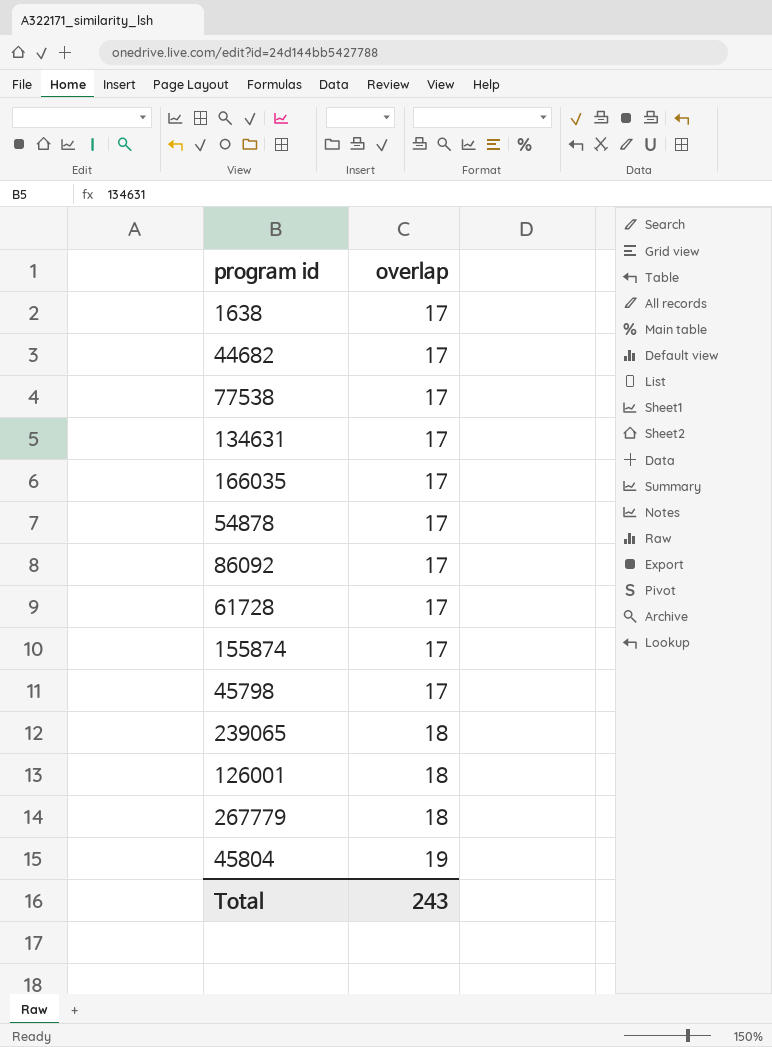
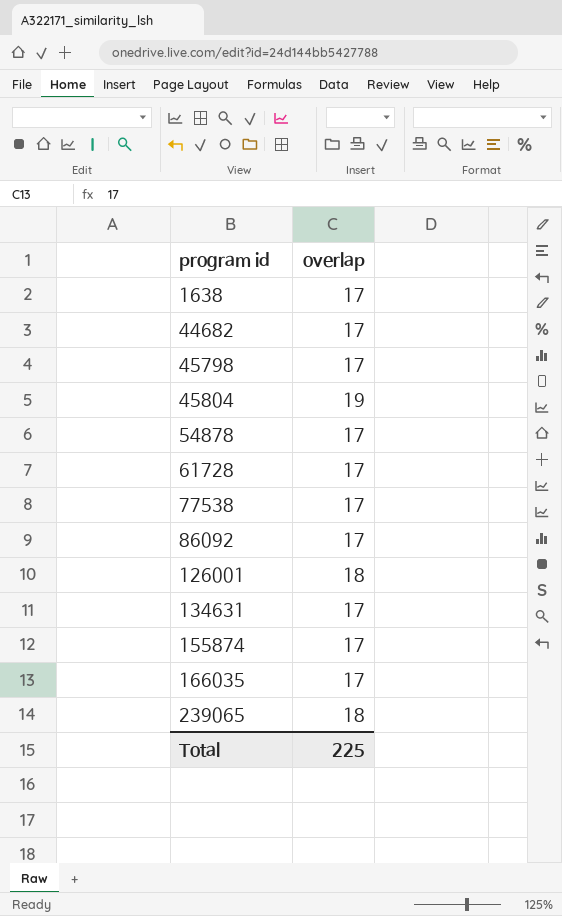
row order: overlap ascending -> program id ascending
row 267779: 18 -> none
Total | overlap: 243 -> 225

